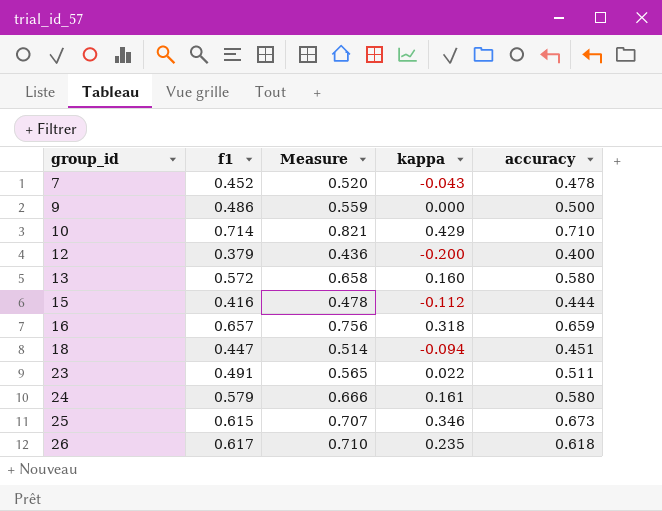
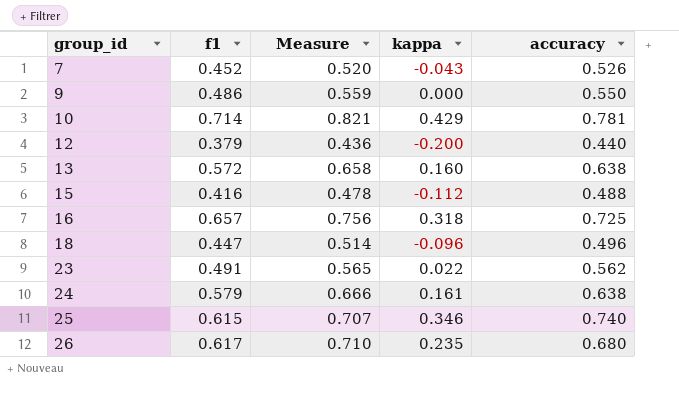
7 | accuracy: 0.478 -> 0.526
9 | accuracy: 0.500 -> 0.550
10 | accuracy: 0.710 -> 0.781
12 | accuracy: 0.400 -> 0.440
13 | accuracy: 0.580 -> 0.638
15 | accuracy: 0.444 -> 0.488
16 | accuracy: 0.659 -> 0.725
18 | kappa: -0.094 -> -0.096
18 | accuracy: 0.451 -> 0.496
23 | accuracy: 0.511 -> 0.562
24 | accuracy: 0.580 -> 0.638
25 | accuracy: 0.673 -> 0.740
26 | accuracy: 0.618 -> 0.680

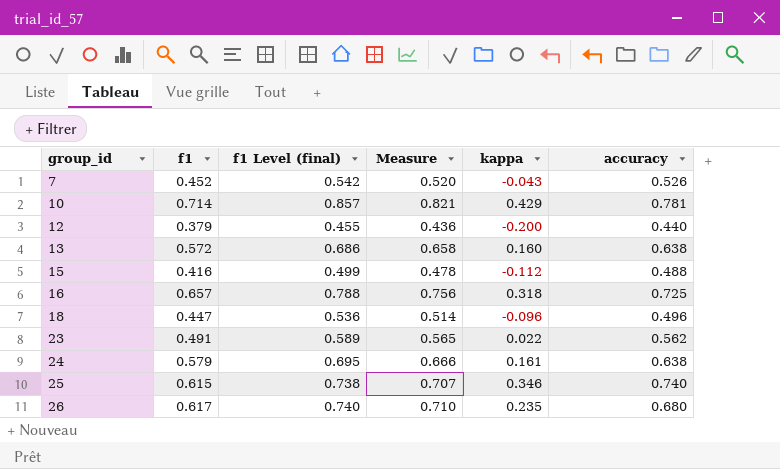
column f1 Level (final) | formula: none -> [f1] * 1.2
row 9: 0.486 | 0.559 | 0.000 | 0.550 -> none

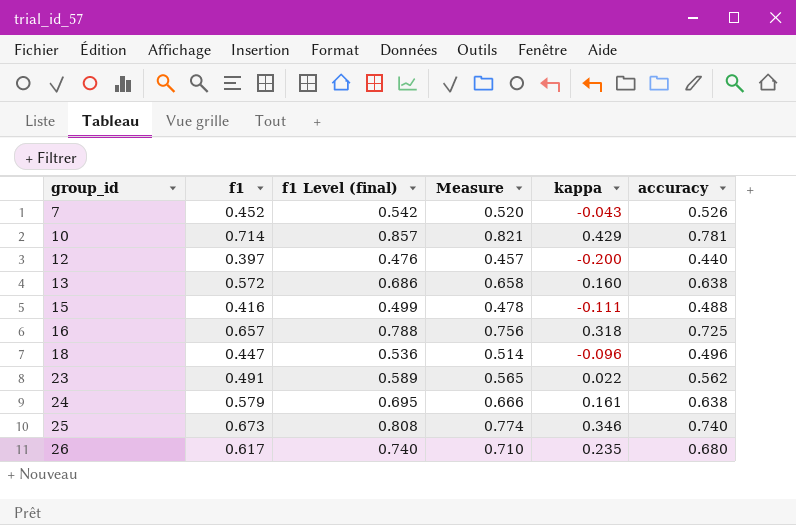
12 | f1: 0.379 -> 0.397
12 | f1 Level (final): 0.455 -> 0.476
12 | Measure: 0.436 -> 0.457
15 | kappa: -0.112 -> -0.111
25 | f1: 0.615 -> 0.673
25 | f1 Level (final): 0.738 -> 0.808
25 | Measure: 0.707 -> 0.774

